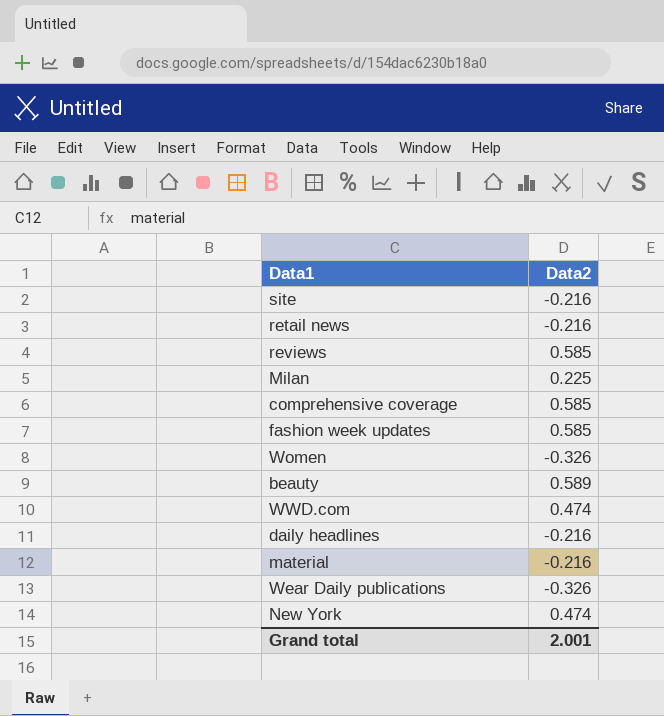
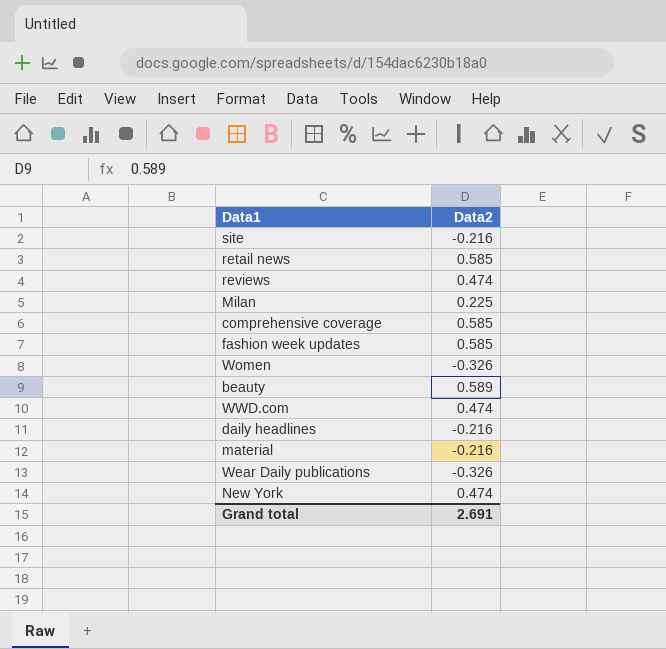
retail news | Data2: -0.216 -> 0.585
reviews | Data2: 0.585 -> 0.474
Grand total | Data2: 2.001 -> 2.691

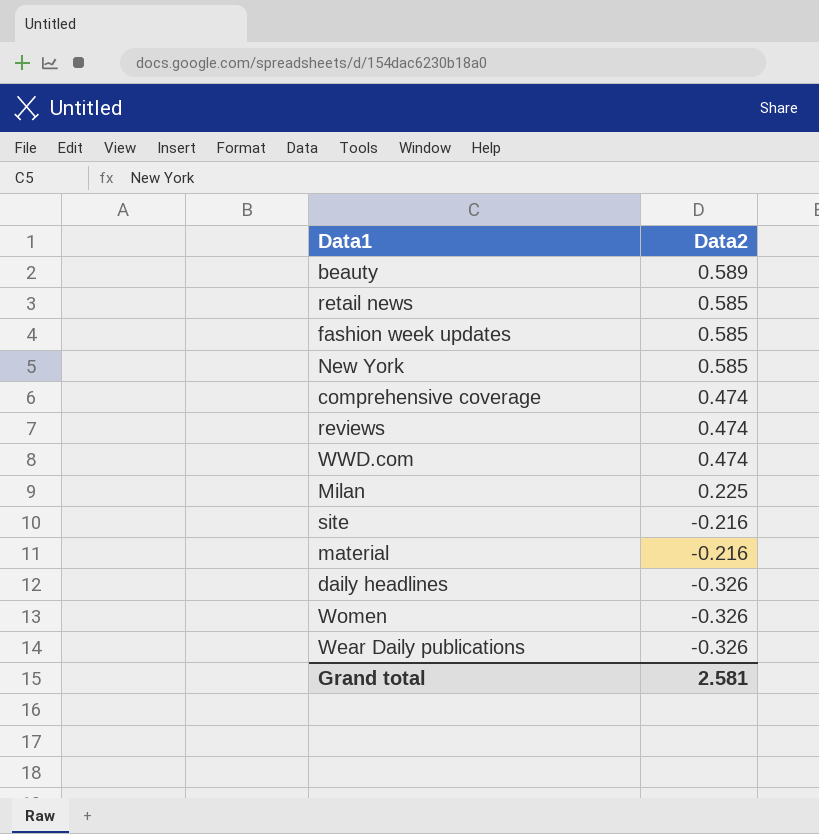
row order: none -> Data2 descending
New York | Data2: 0.474 -> 0.585
comprehensive coverage | Data2: 0.585 -> 0.474
daily headlines | Data2: -0.216 -> -0.326
Grand total | Data2: 2.691 -> 2.581

